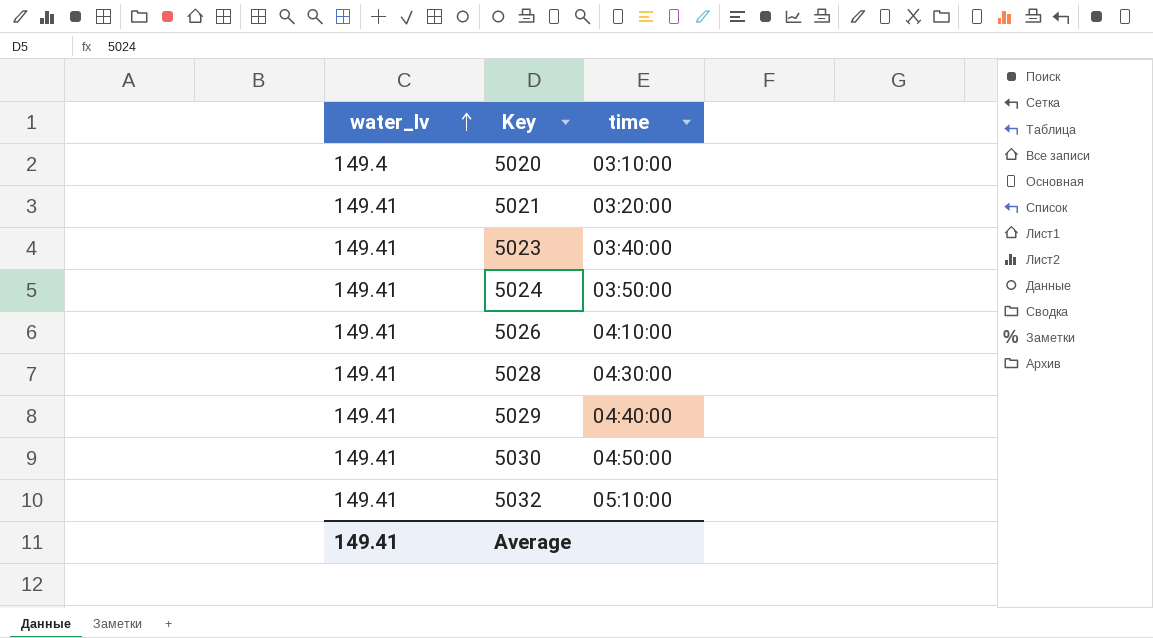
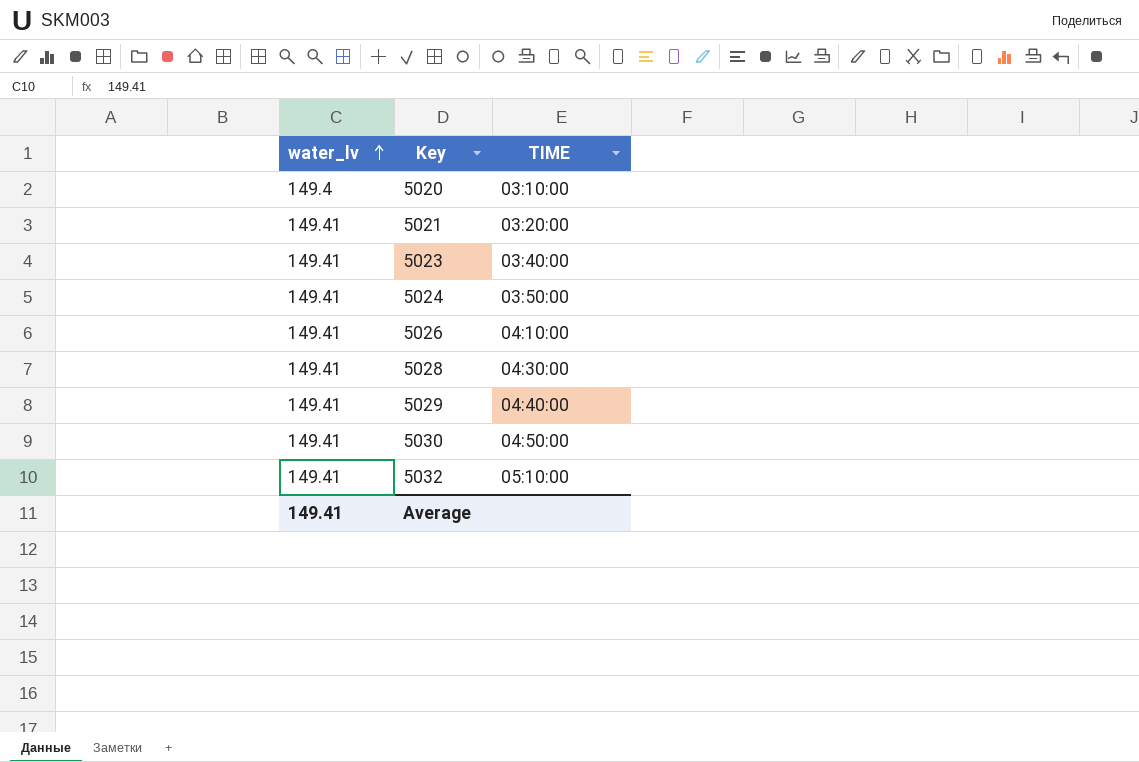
column name: time -> TIME

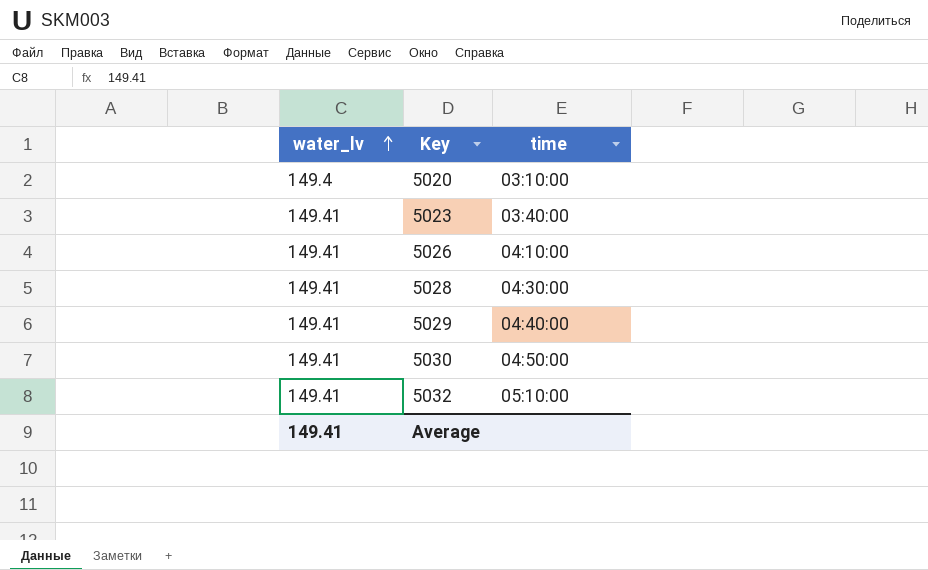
column name: TIME -> time
row 5021: 149.41 | 03:20:00 -> none
row 5024: 149.41 | 03:50:00 -> none

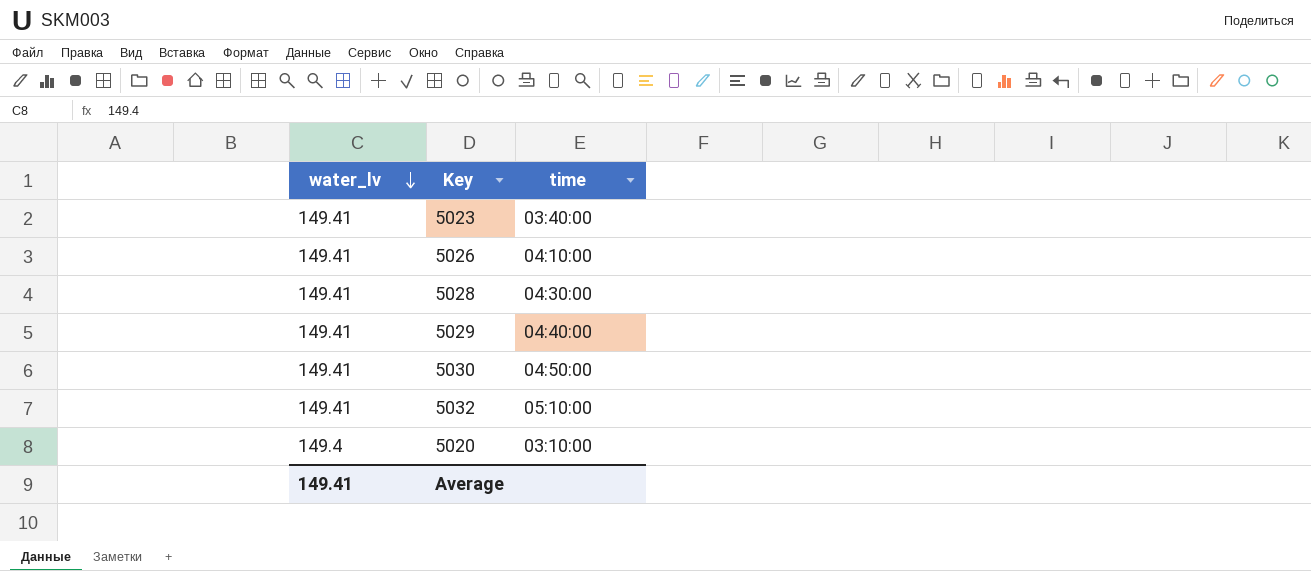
row order: water_lv ascending -> water_lv descending

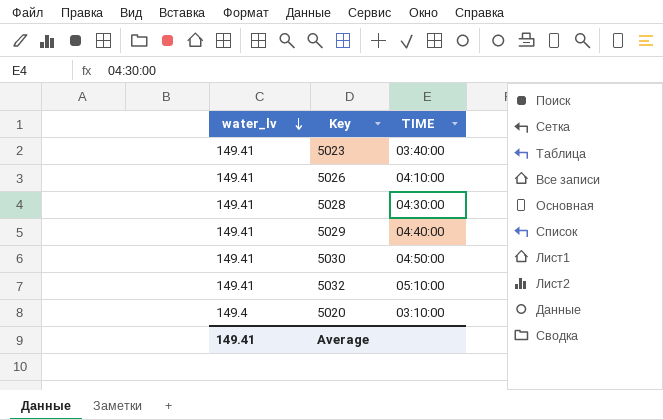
column name: time -> TIME

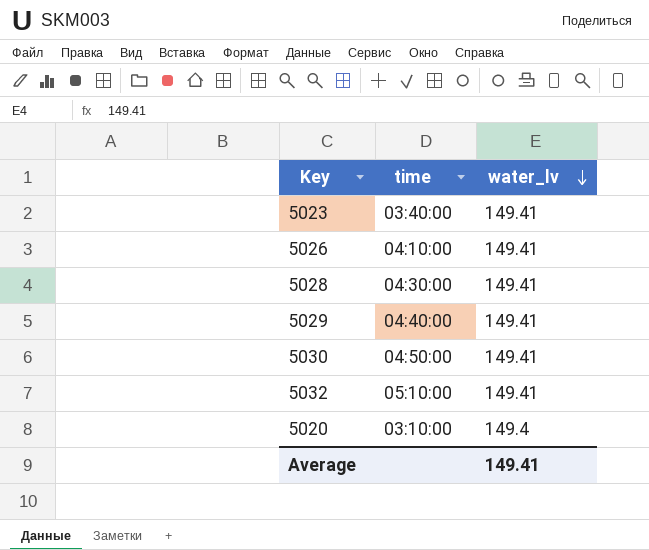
column name: TIME -> time
column water_lv | position: 1 -> 3

